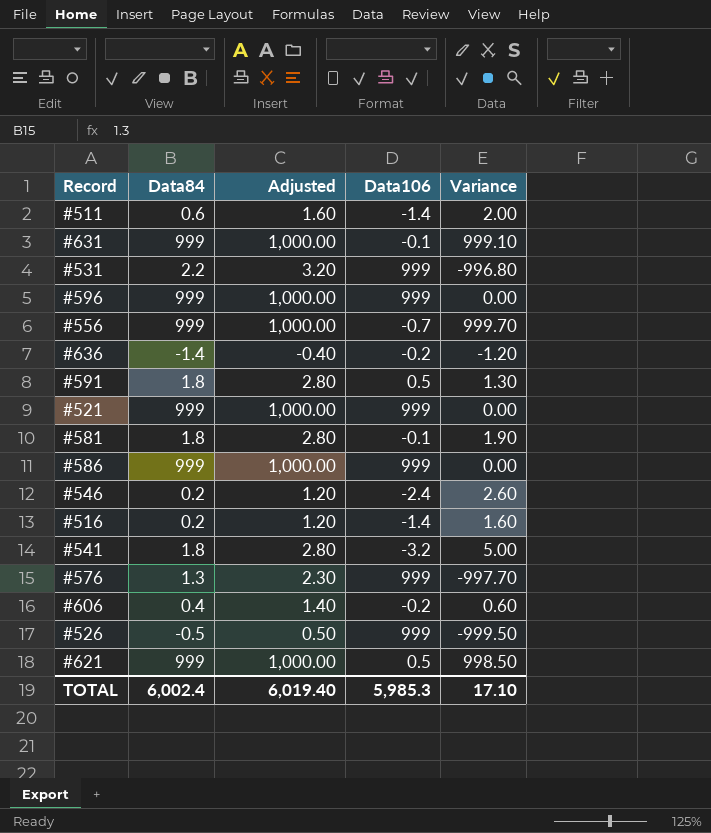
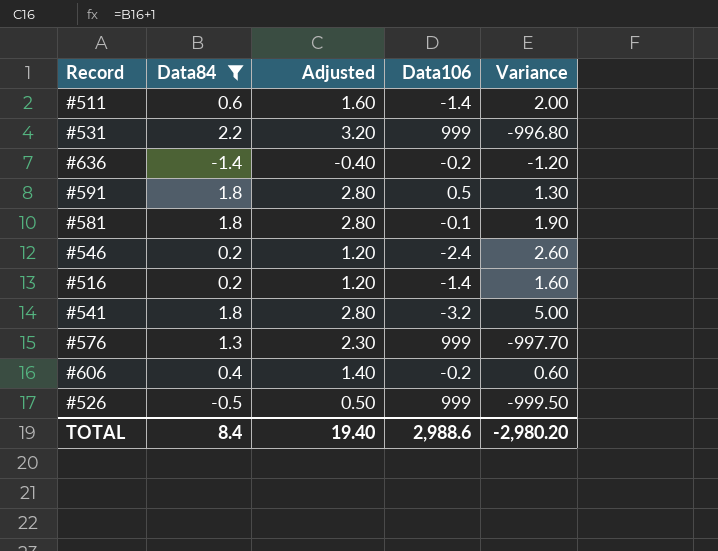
filter: none -> Data84 != 999
TOTAL | Data84: 6,002.4 -> 8.4
TOTAL | Adjusted: 6,019.40 -> 19.40
TOTAL | Data106: 5,985.3 -> 2,988.6
TOTAL | Variance: 17.10 -> -2,980.20

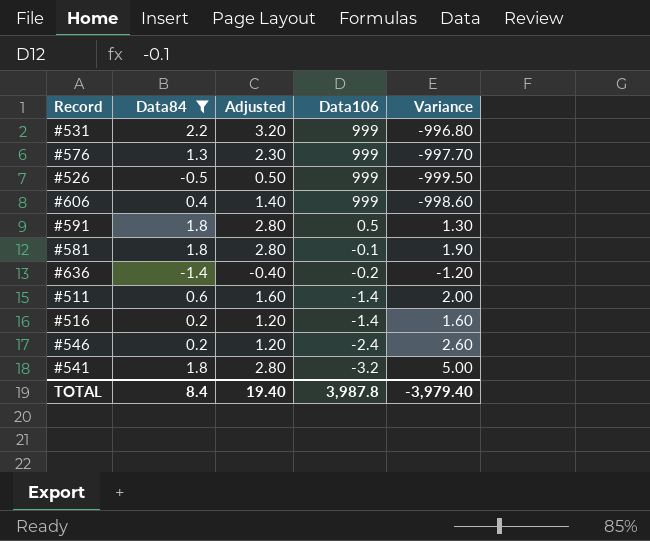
row order: none -> Data106 descending
#606 | Data106: -0.2 -> 999
#606 | Variance: 0.60 -> -998.60
TOTAL | Data106: 2,988.6 -> 3,987.8
TOTAL | Variance: -2,980.20 -> -3,979.40

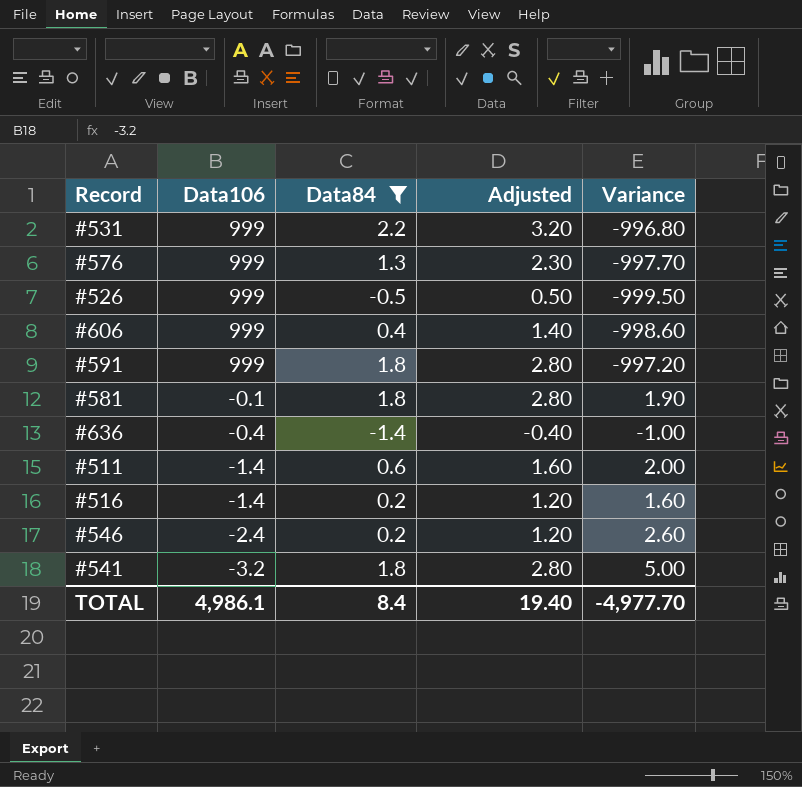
column Data106 | position: 4 -> 2
#591 | Data106: 0.5 -> 999
#591 | Variance: 1.30 -> -997.20
#636 | Data106: -0.2 -> -0.4
#636 | Variance: -1.20 -> -1.00
TOTAL | Data106: 3,987.8 -> 4,986.1
TOTAL | Variance: -3,979.40 -> -4,977.70

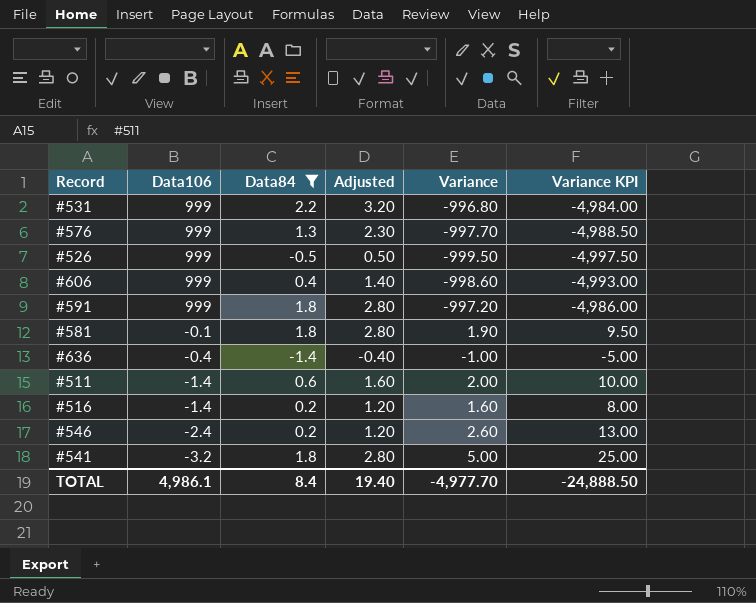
column Variance KPI | formula: none -> [Variance] * 5

